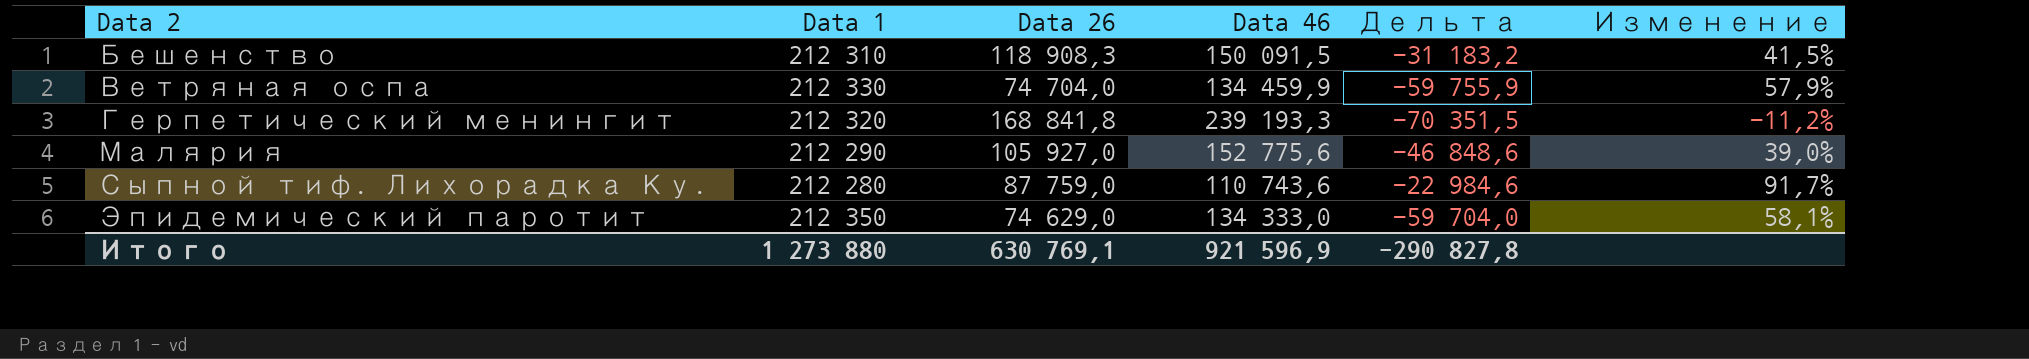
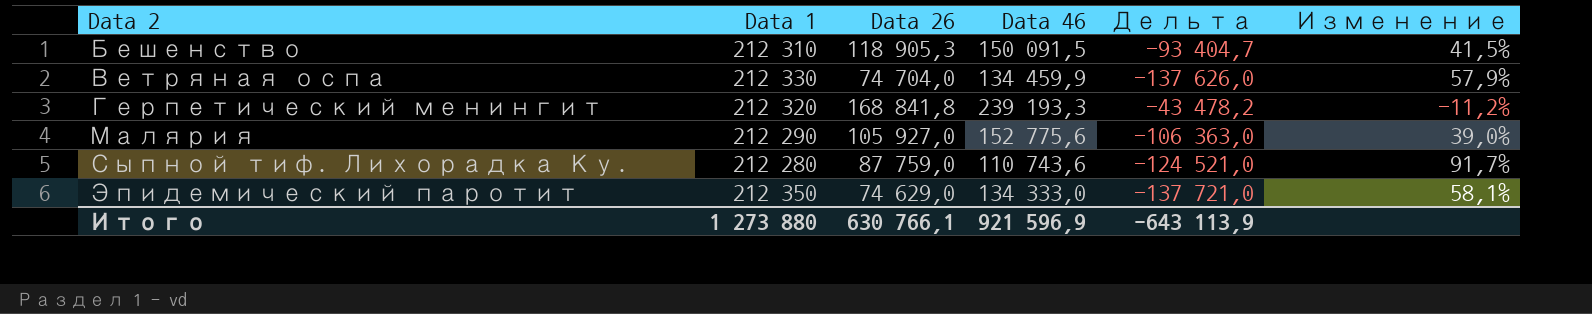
column Дельта | formula: [Data 26] - [Data 46] -> [Data 26] - [Data 1]
Бешенство | Data 26: 118 908,3 -> 118 905,3
Итого | Data 26: 630 769,1 -> 630 766,1
Итого | Дельта: -290 827,8 -> -643 113,9

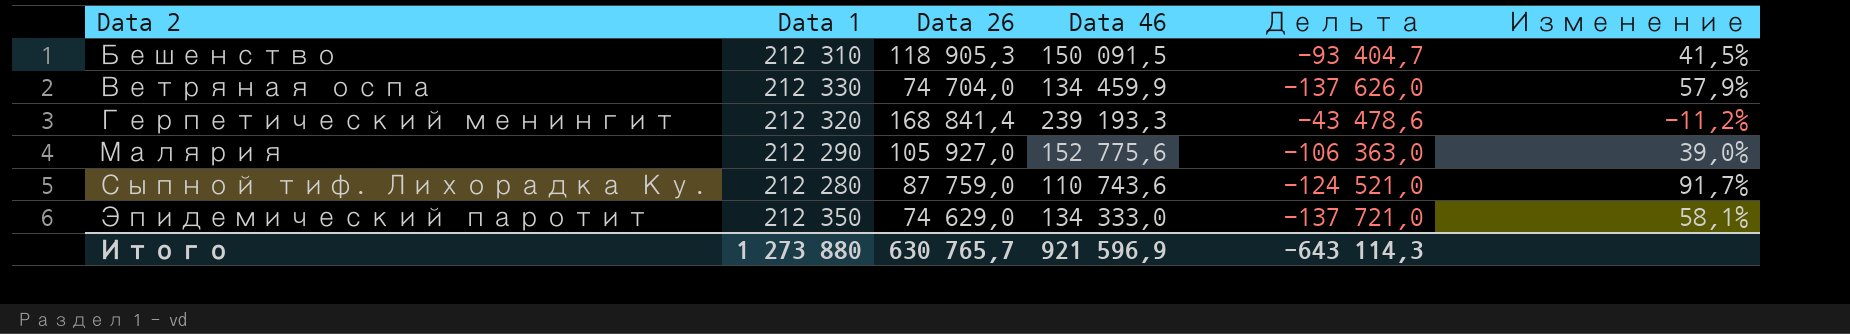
Герпетический менингит | Data 26: 168 841,8 -> 168 841,4
Герпетический менингит | Дельта: -43 478,2 -> -43 478,6
Итого | Data 26: 630 766,1 -> 630 765,7
Итого | Дельта: -643 113,9 -> -643 114,3

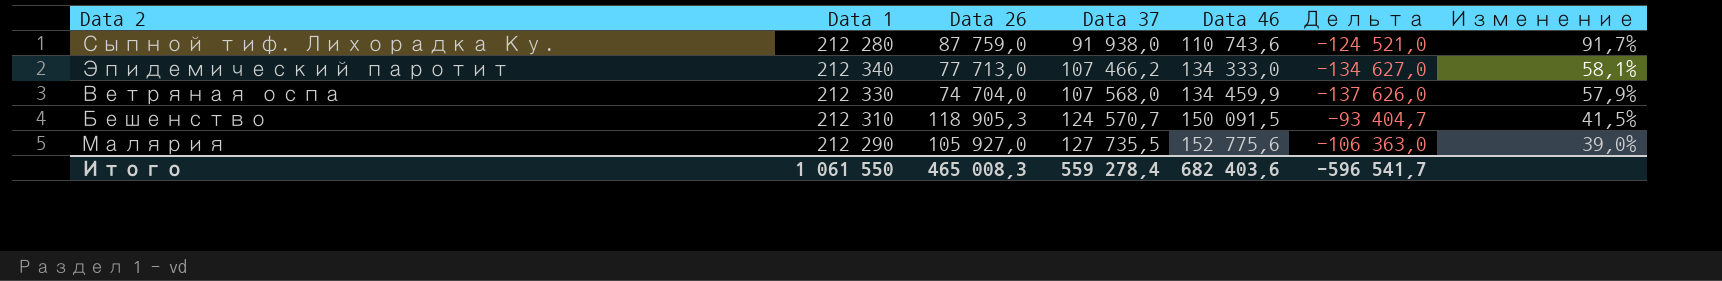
row order: Data 2 ascending -> Data 37 ascending
column Data 37 | position: none -> 4
row Герпетический менингит: 212 320 | 168 841,4 | 239 193,3 | -43 478,6 | -11,2% -> none
Эпидемический паротит | Data 1: 212 350 -> 212 340
Эпидемический паротит | Data 26: 74 629,0 -> 77 713,0
Эпидемический паротит | Дельта: -137 721,0 -> -134 627,0
Итого | Data 1: 1 273 880 -> 1 061 550
Итого | Data 26: 630 765,7 -> 465 008,3
Итого | Data 46: 921 596,9 -> 682 403,6
Итого | Дельта: -643 114,3 -> -596 541,7

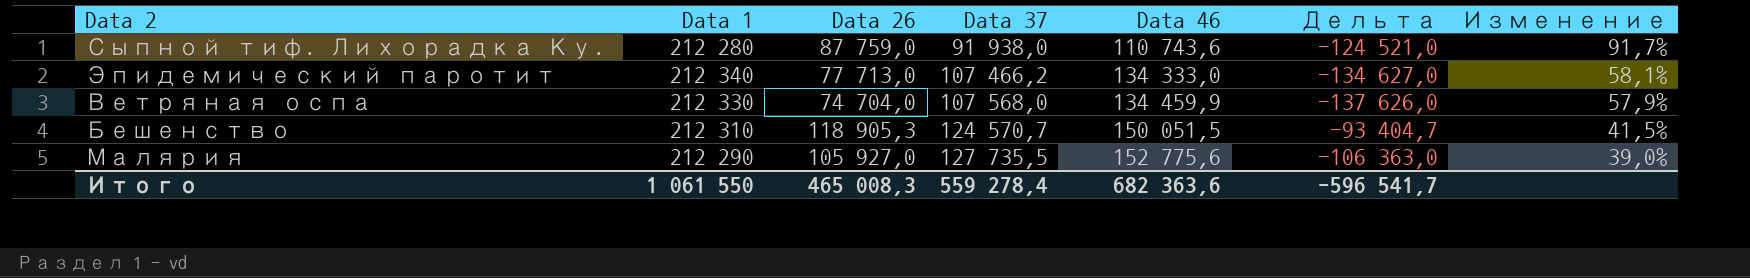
Бешенство | Data 46: 150 091,5 -> 150 051,5
Итого | Data 46: 682 403,6 -> 682 363,6

